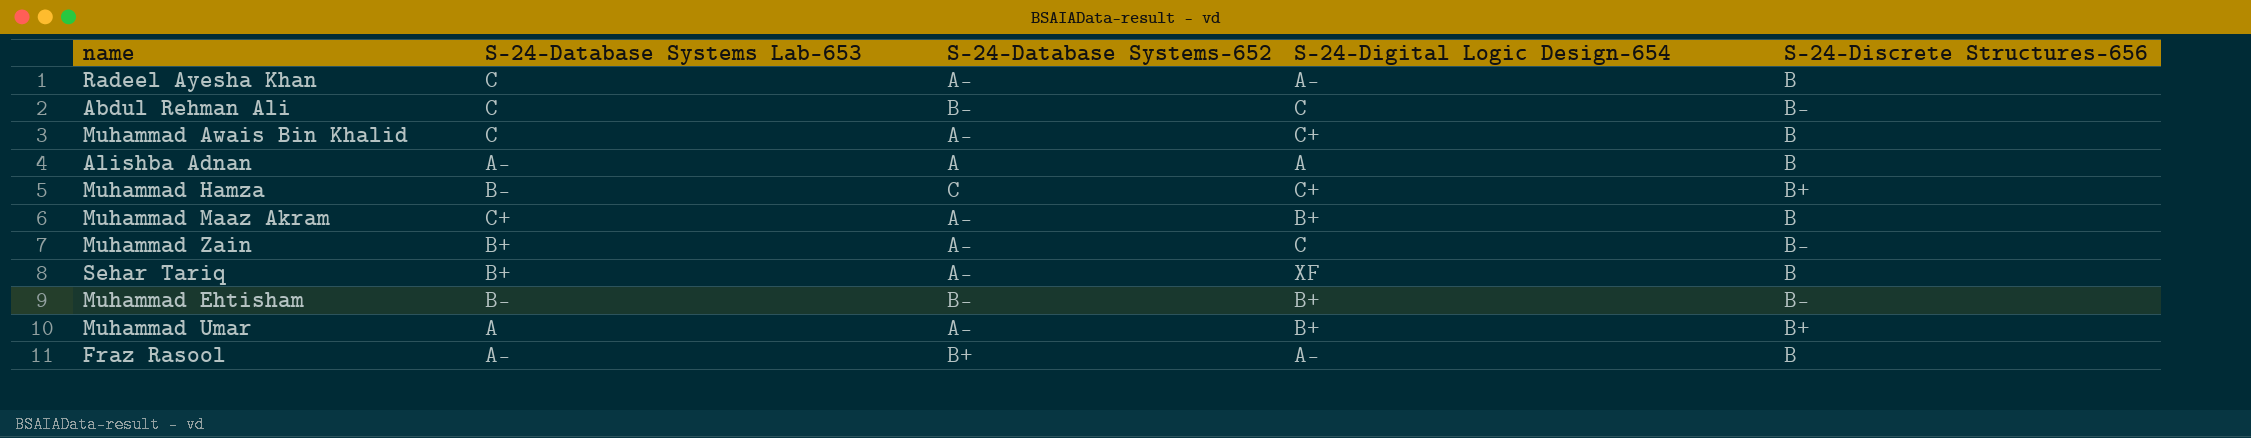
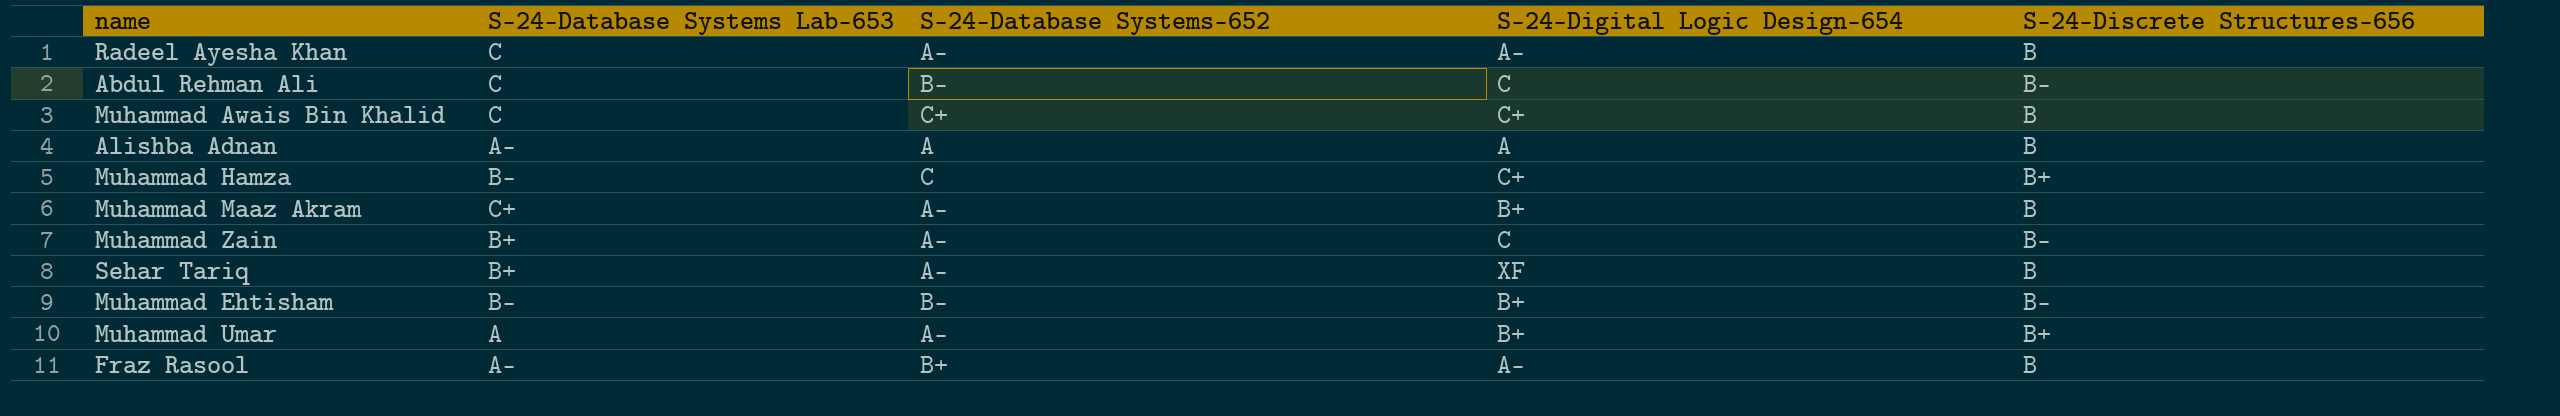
Muhammad Awais Bin Khalid | S-24-Database Systems-652: A- -> C+

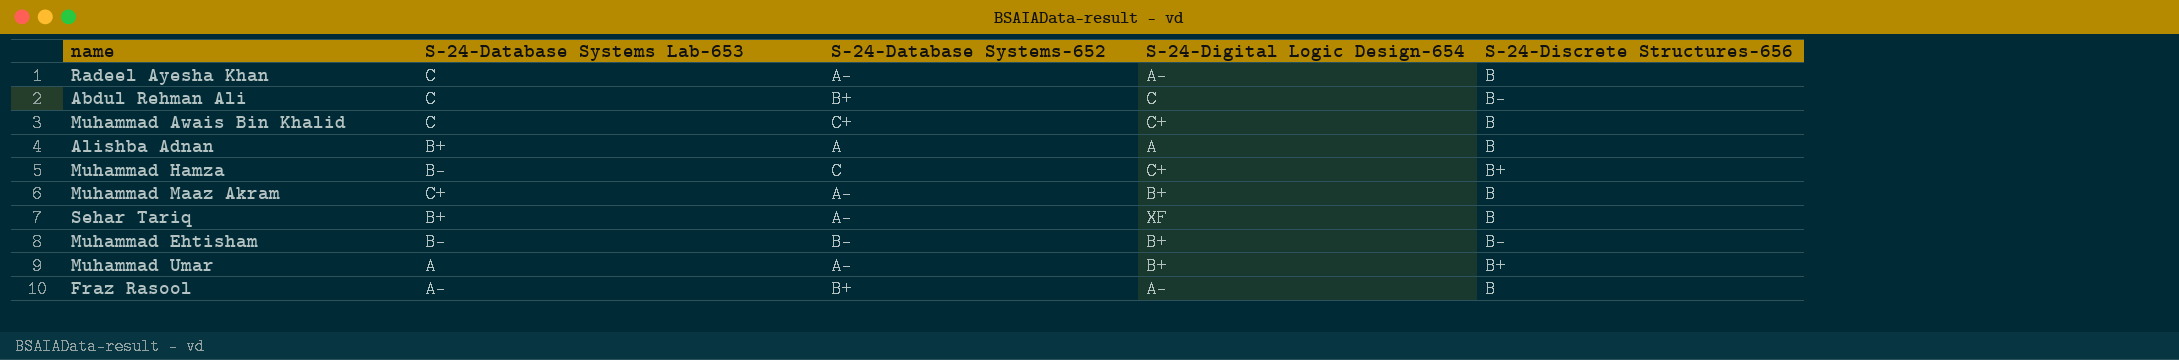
row Muhammad Zain: B+ | A- | C | B- -> none
Abdul Rehman Ali | S-24-Database Systems-652: B- -> B+
Alishba Adnan | S-24-Database Systems Lab-653: A- -> B+

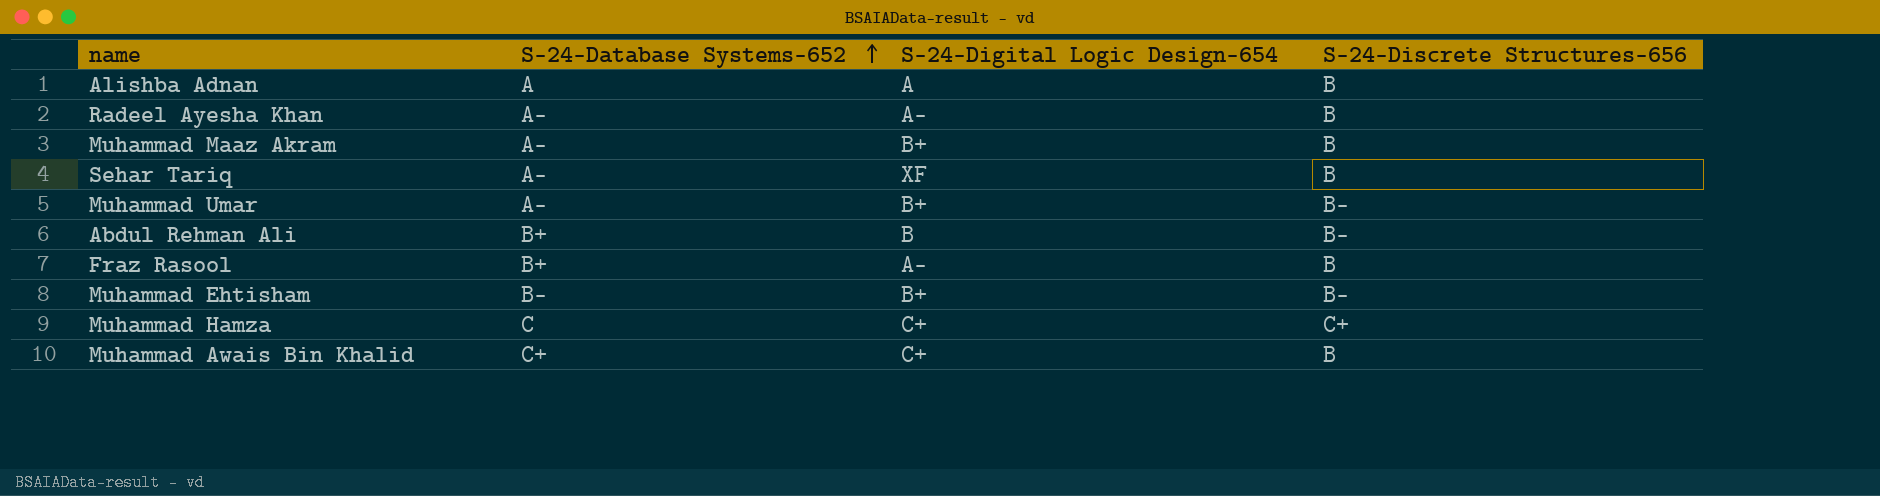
row order: none -> S-24-Database Systems-652 ascending
column S-24-Database Systems Lab-653 | position: 2 -> none
Muhammad Umar | S-24-Discrete Structures-656: B+ -> B-
Abdul Rehman Ali | S-24-Digital Logic Design-654: C -> B
Muhammad Hamza | S-24-Discrete Structures-656: B+ -> C+

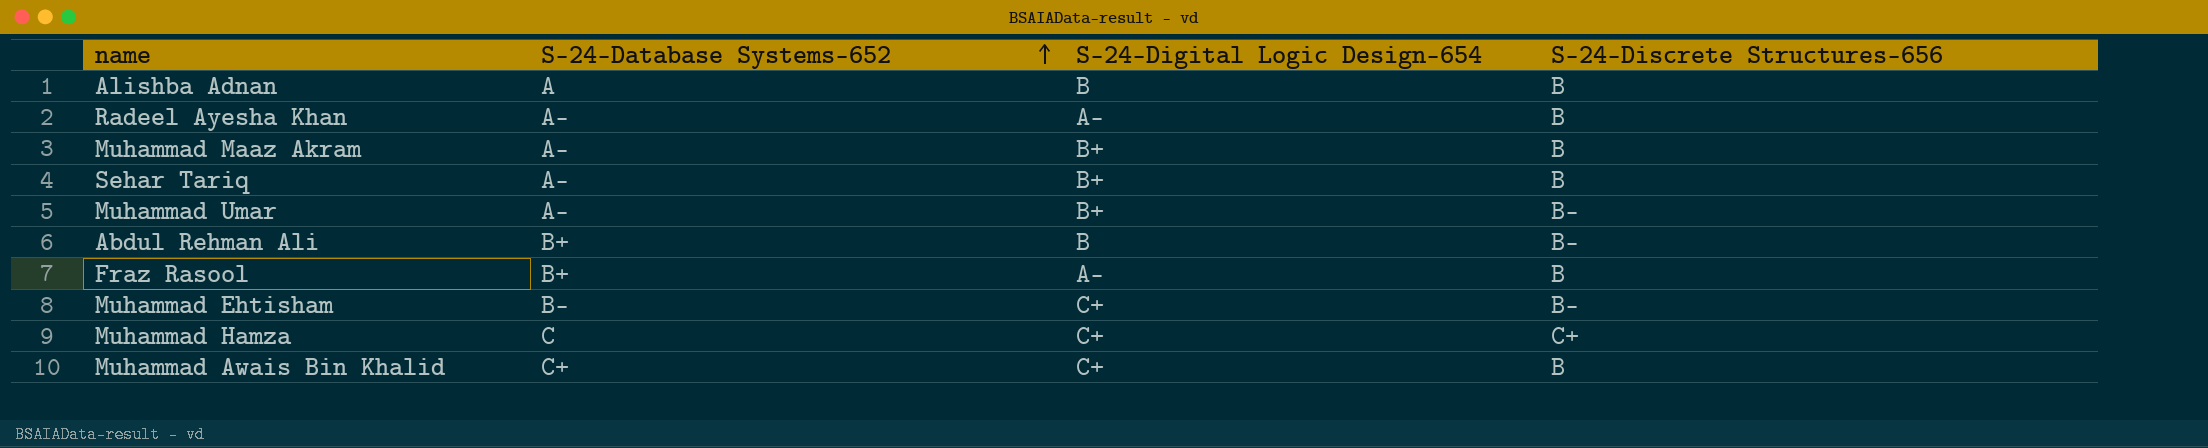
Alishba Adnan | S-24-Digital Logic Design-654: A -> B
Sehar Tariq | S-24-Digital Logic Design-654: XF -> B+
Muhammad Ehtisham | S-24-Digital Logic Design-654: B+ -> C+

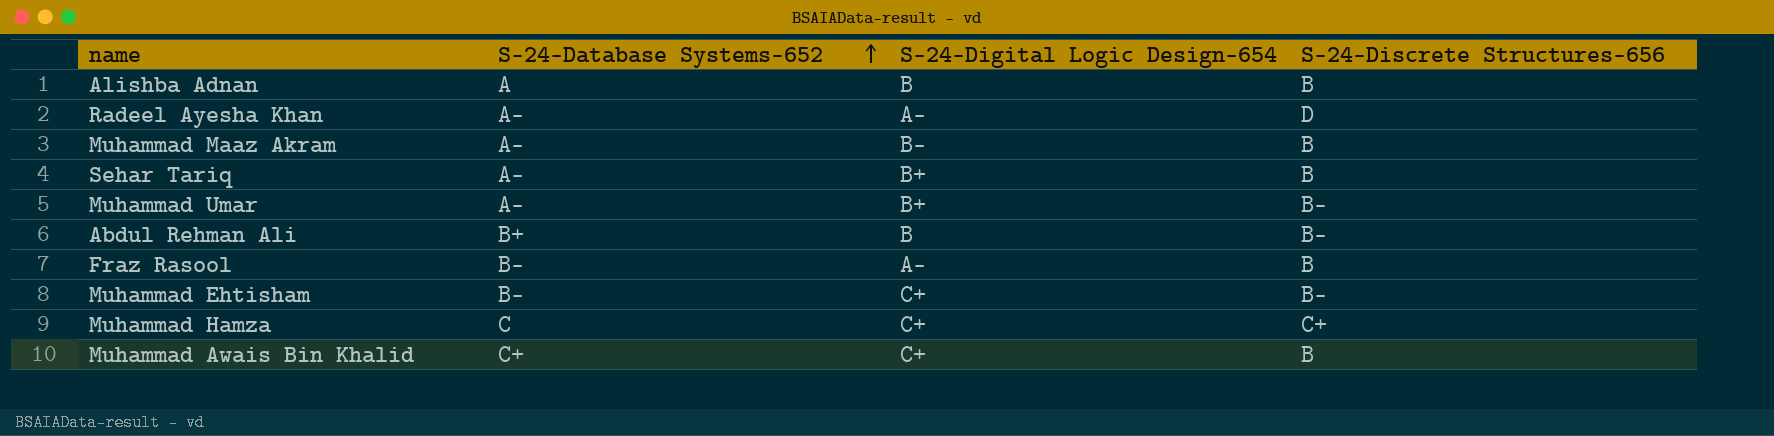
Radeel Ayesha Khan | S-24-Discrete Structures-656: B -> D
Muhammad Maaz Akram | S-24-Digital Logic Design-654: B+ -> B-
Fraz Rasool | S-24-Database Systems-652: B+ -> B-

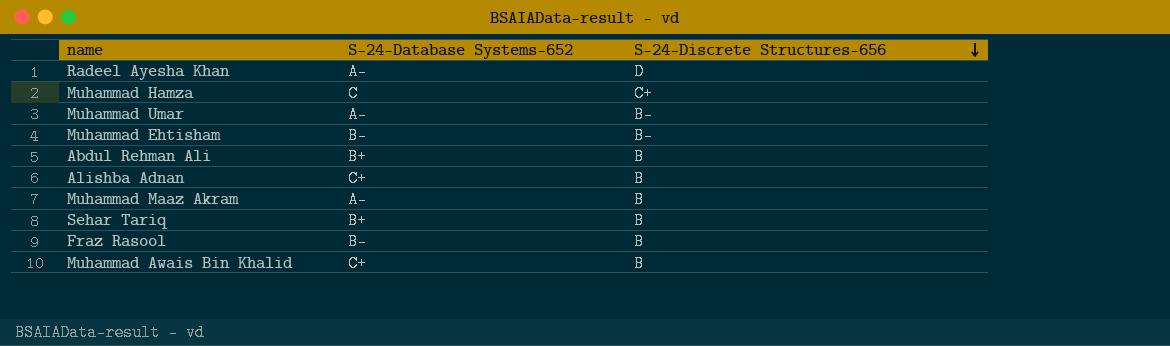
row order: S-24-Database Systems-652 ascending -> S-24-Discrete Structures-656 descending
column S-24-Digital Logic Design-654 | position: 3 -> none
Abdul Rehman Ali | S-24-Discrete Structures-656: B- -> B
Alishba Adnan | S-24-Database Systems-652: A -> C+
Sehar Tariq | S-24-Database Systems-652: A- -> B+

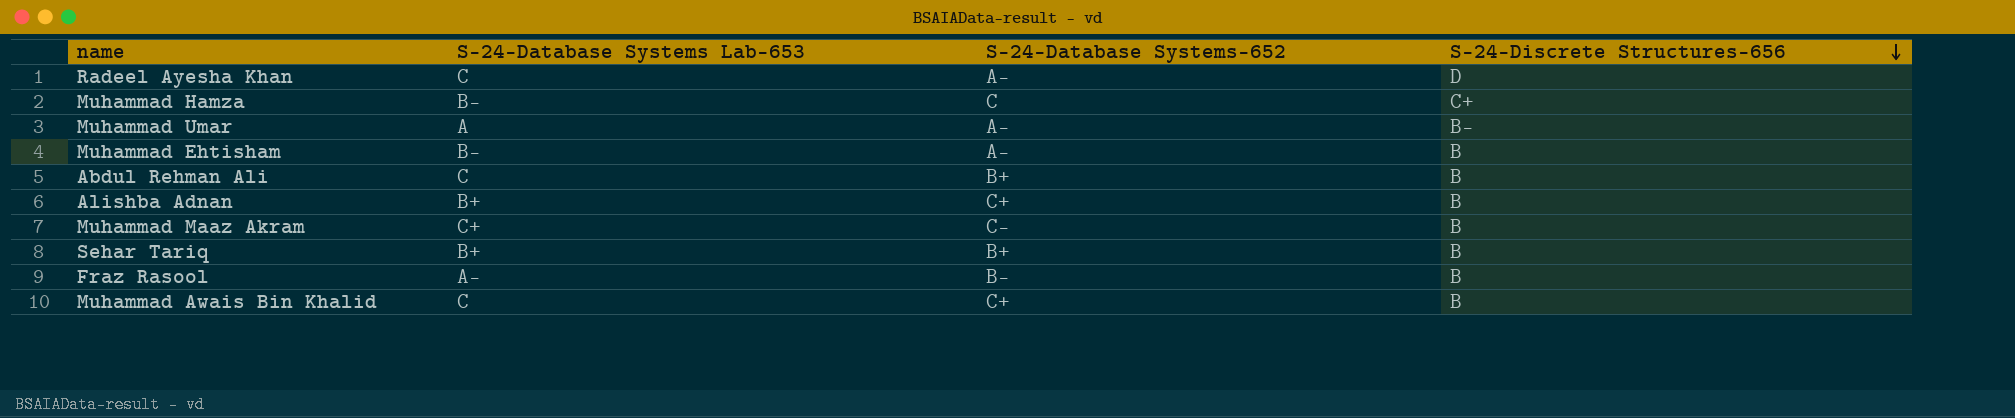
column S-24-Database Systems Lab-653 | position: none -> 2
Muhammad Ehtisham | S-24-Database Systems-652: B- -> A-
Muhammad Ehtisham | S-24-Discrete Structures-656: B- -> B
Muhammad Maaz Akram | S-24-Database Systems-652: A- -> C-

